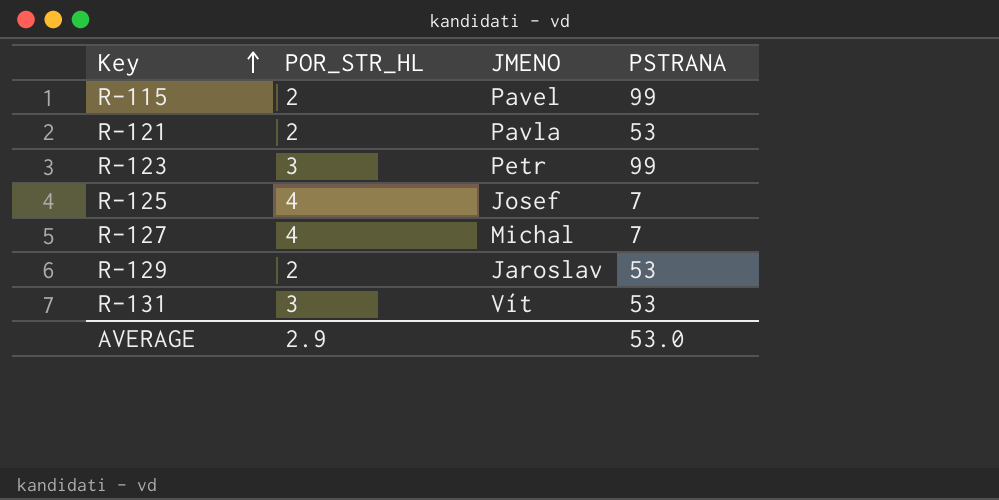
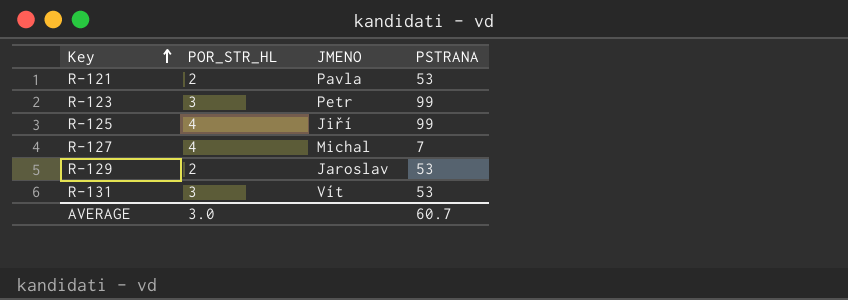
row R-115: 2 | Pavel | 99 -> none
R-125 | JMENO: Josef -> Jiří
R-125 | PSTRANA: 7 -> 99
AVERAGE | POR_STR_HL: 2.9 -> 3.0
AVERAGE | PSTRANA: 53.0 -> 60.7

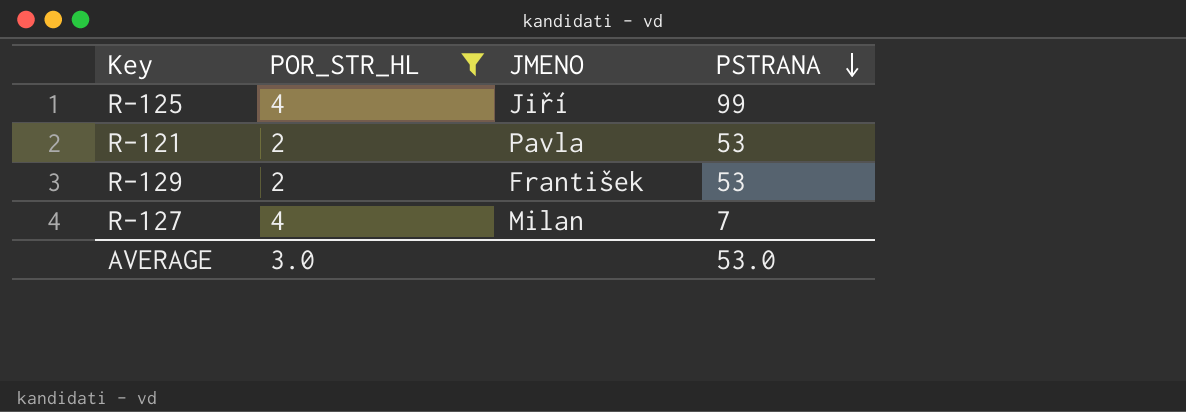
filter: none -> POR_STR_HL != 3
row order: Key ascending -> PSTRANA descending
R-129 | JMENO: Jaroslav -> František
R-127 | JMENO: Michal -> Milan
AVERAGE | PSTRANA: 60.7 -> 53.0

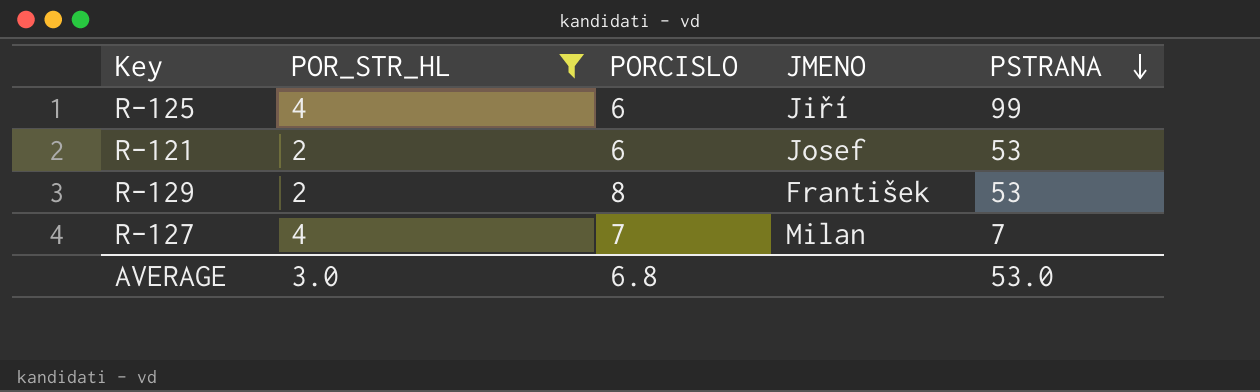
column PORCISLO | position: none -> 3
R-121 | JMENO: Pavla -> Josef

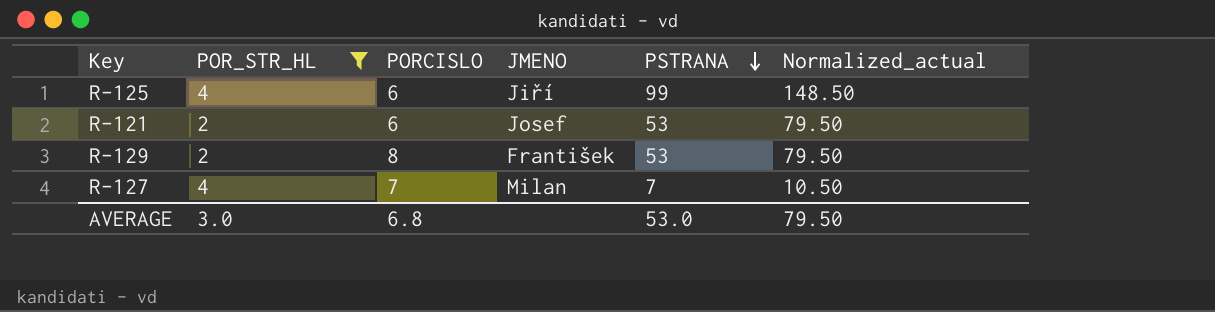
column Normalized_actual | formula: none -> [PSTRANA] * 1.5

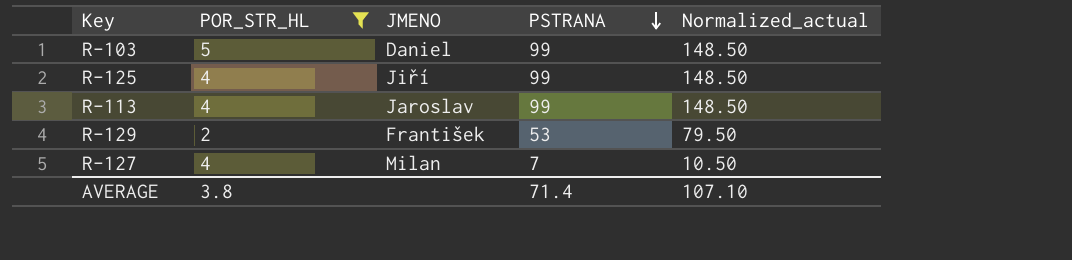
column PORCISLO | position: 3 -> none
row R-121: 2 | 6 | Josef | 53 | 79.50 -> none
row R-103: none -> 5 | Daniel | 99 | 148.50
row R-113: none -> 4 | Jaroslav | 99 | 148.50
AVERAGE | POR_STR_HL: 3.0 -> 3.8
AVERAGE | PSTRANA: 53.0 -> 71.4
AVERAGE | Normalized_actual: 79.50 -> 107.10

